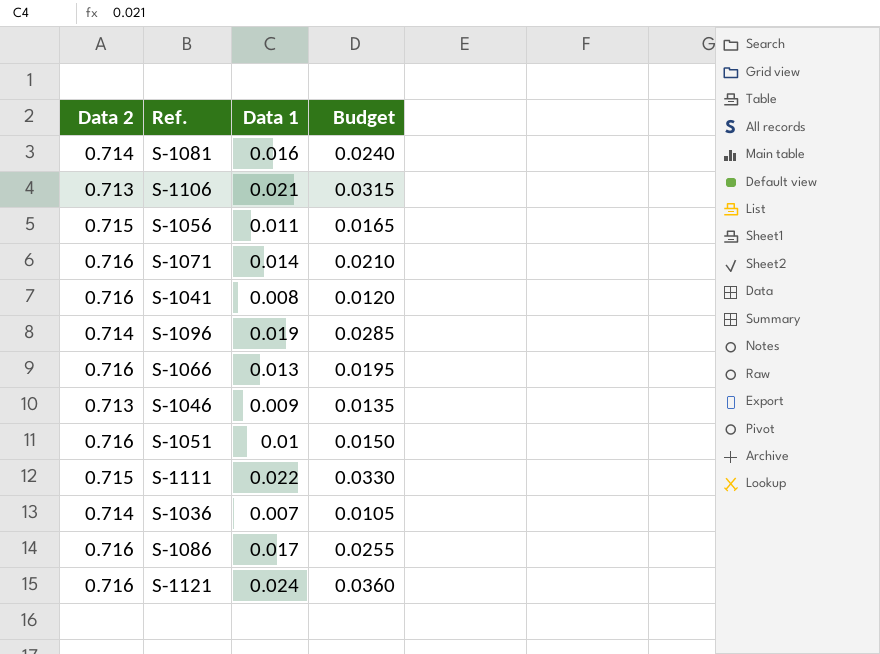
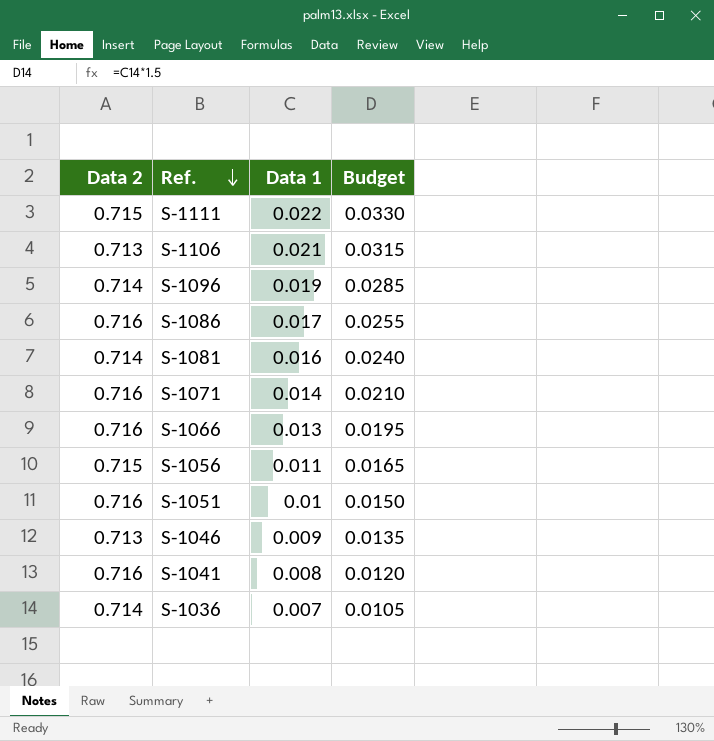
row order: none -> Ref. descending
row S-1121: 0.716 | 0.024 | 0.0360 -> none

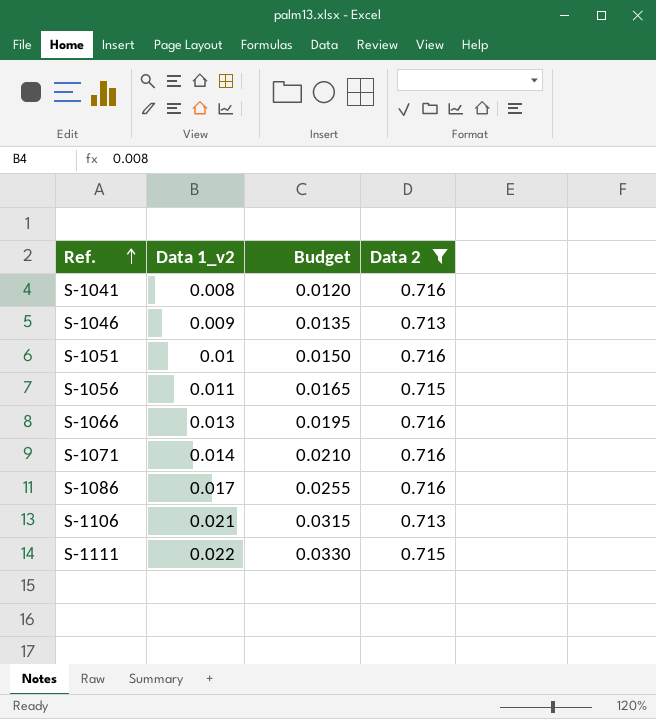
filter: none -> Data 2 != 0.714
row order: Ref. descending -> Ref. ascending
column name: Data 1 -> Data 1_v2
column Data 2 | position: 1 -> 4

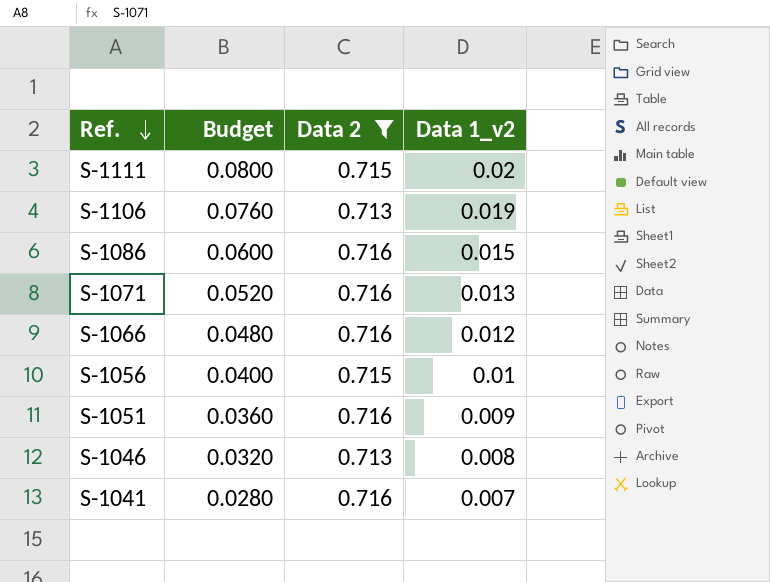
row order: Ref. ascending -> Ref. descending
column Budget | formula: [Data 1_v2] * 1.5 -> [Data 1_v2] * 4
column Data 1_v2 | position: 2 -> 4
S-1111 | Data 1_v2: 0.022 -> 0.02
S-1106 | Data 1_v2: 0.021 -> 0.019
S-1086 | Data 1_v2: 0.017 -> 0.015
S-1071 | Data 1_v2: 0.014 -> 0.013
S-1066 | Data 1_v2: 0.013 -> 0.012
S-1056 | Data 1_v2: 0.011 -> 0.01
S-1051 | Data 1_v2: 0.01 -> 0.009
S-1046 | Data 1_v2: 0.009 -> 0.008
S-1041 | Data 1_v2: 0.008 -> 0.007

